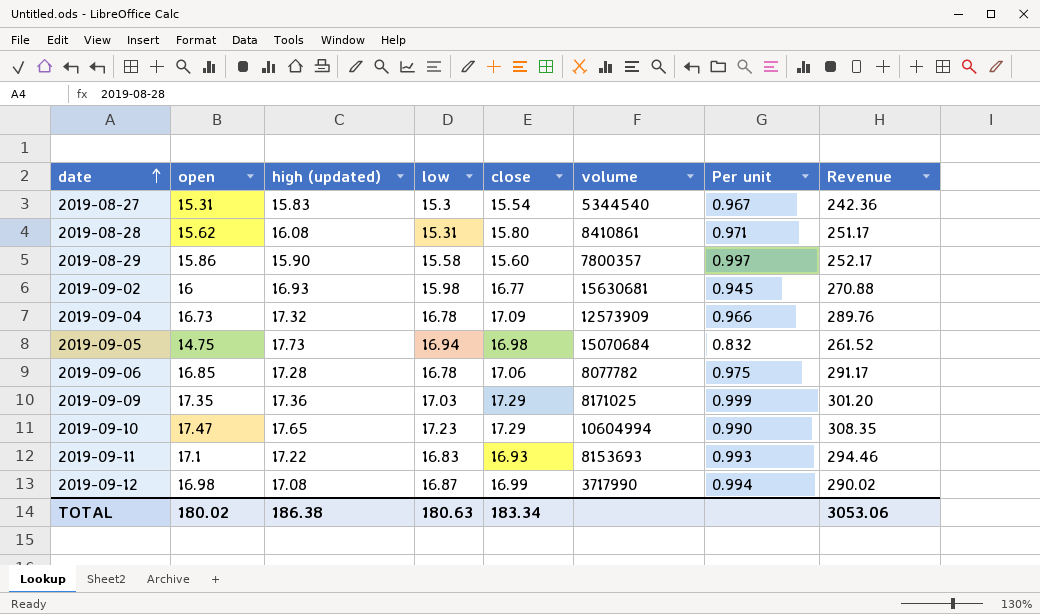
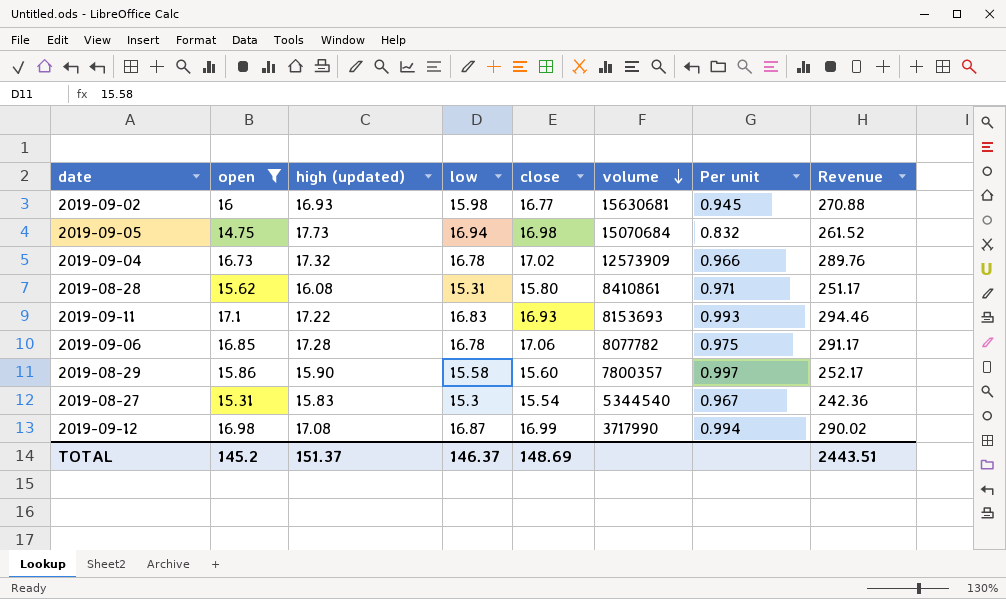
filter: none -> open <= 17.1
row order: date ascending -> volume descending
2019-09-04 | close: 17.09 -> 17.02
TOTAL | open: 180.02 -> 145.2
TOTAL | high (updated): 186.38 -> 151.37
TOTAL | low: 180.63 -> 146.37
TOTAL | close: 183.34 -> 148.69
TOTAL | Revenue: 3053.06 -> 2443.51

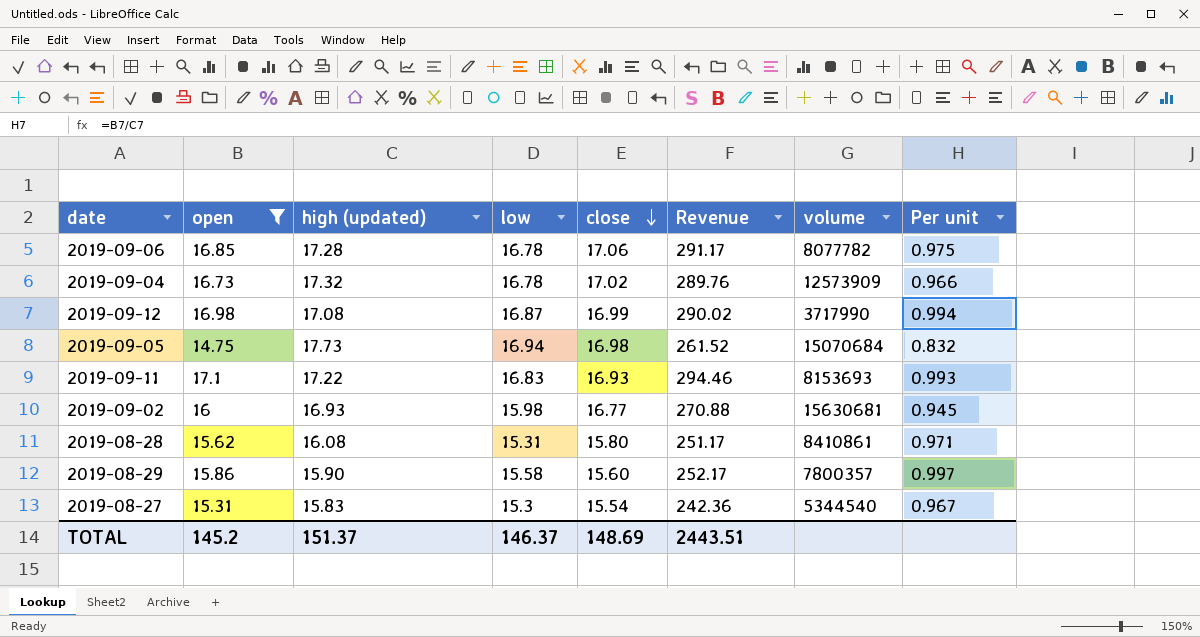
row order: volume descending -> close descending
column Revenue | position: 8 -> 6

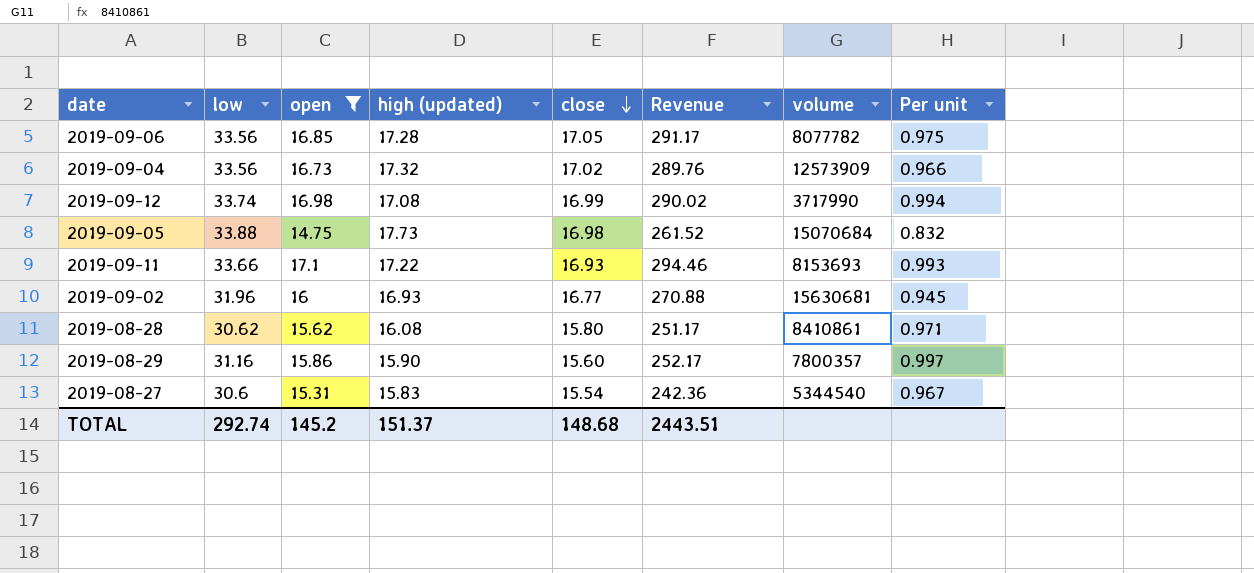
column low | position: 4 -> 2
2019-09-06 | low: 16.78 -> 33.56
2019-09-06 | close: 17.06 -> 17.05
2019-09-04 | low: 16.78 -> 33.56
2019-09-12 | low: 16.87 -> 33.74
2019-09-05 | low: 16.94 -> 33.88
2019-09-11 | low: 16.83 -> 33.66
2019-09-02 | low: 15.98 -> 31.96
2019-08-28 | low: 15.31 -> 30.62
2019-08-29 | low: 15.58 -> 31.16
2019-08-27 | low: 15.3 -> 30.6
TOTAL | low: 146.37 -> 292.74
TOTAL | close: 148.69 -> 148.68

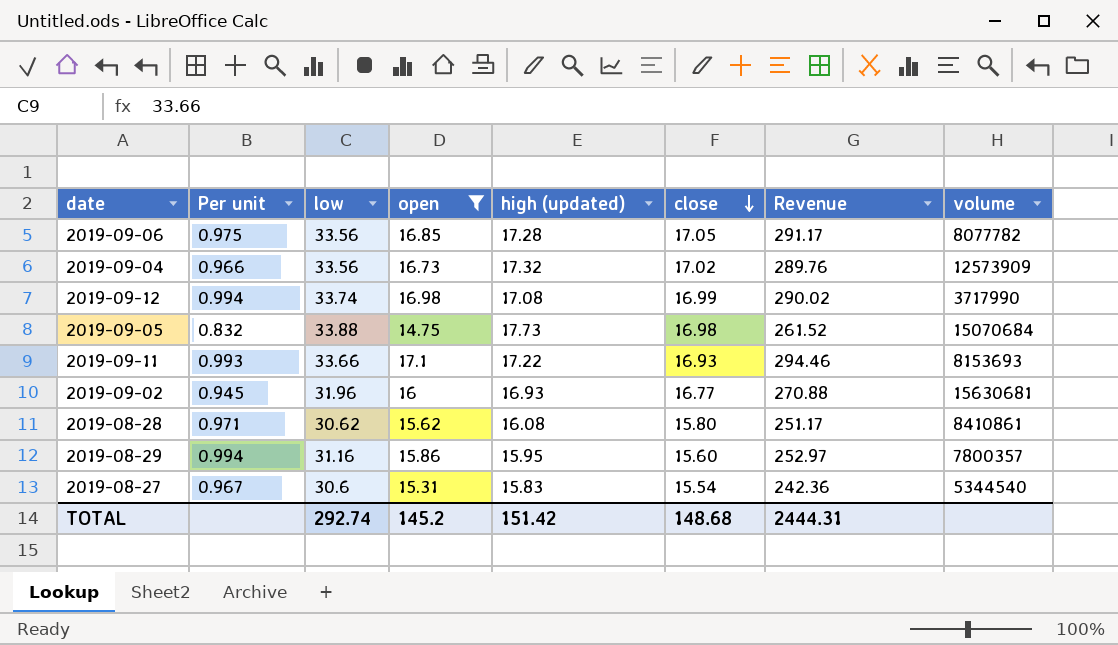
column Per unit | position: 8 -> 2
2019-08-29 | Per unit: 0.997 -> 0.994
2019-08-29 | high (updated): 15.90 -> 15.95
2019-08-29 | Revenue: 252.17 -> 252.97
TOTAL | high (updated): 151.37 -> 151.42
TOTAL | Revenue: 2443.51 -> 2444.31

